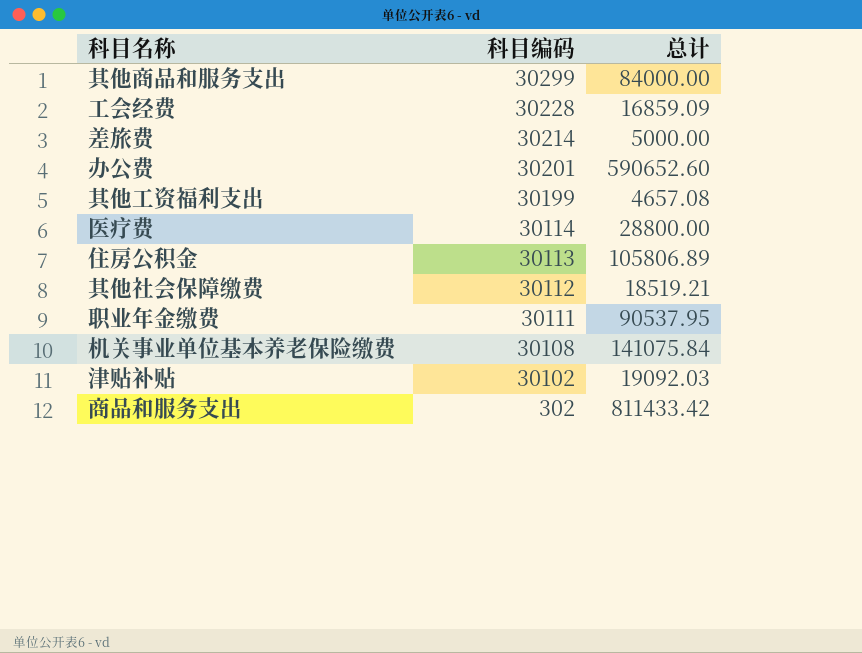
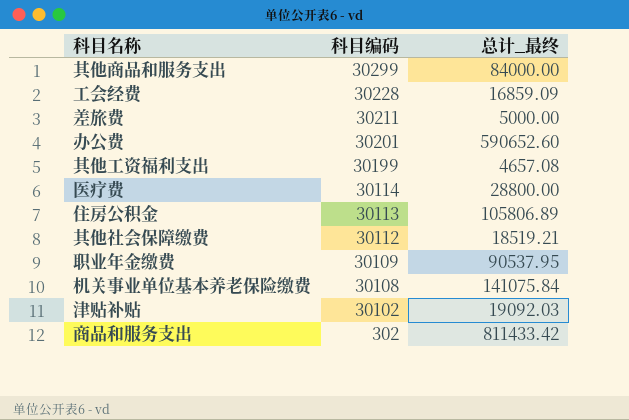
column name: 总计 -> 总计_最终
差旅费 | 科目编码: 30214 -> 30211
职业年金缴费 | 科目编码: 30111 -> 30109

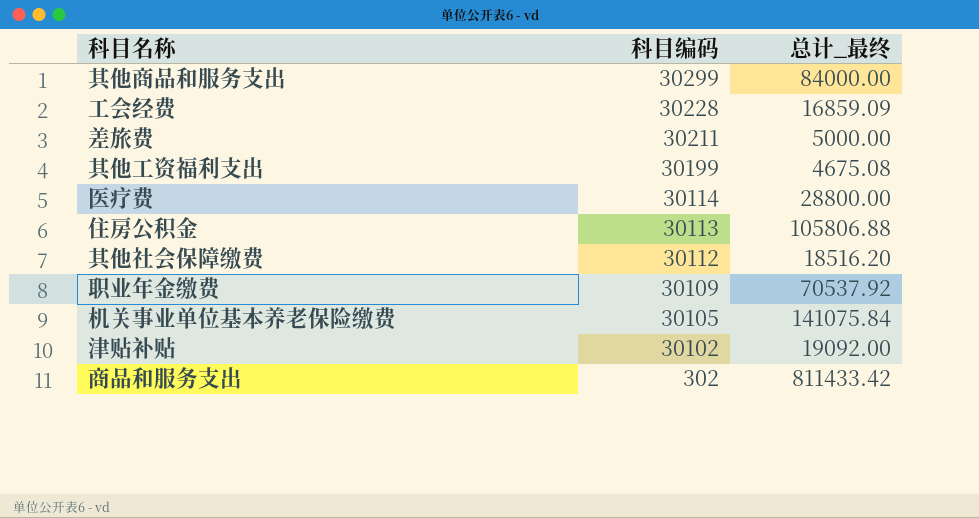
row 办公费: 30201 | 590652.60 -> none
其他工资福利支出 | 总计_最终: 4657.08 -> 4675.08
住房公积金 | 总计_最终: 105806.89 -> 105806.88
其他社会保障缴费 | 总计_最终: 18519.21 -> 18516.20
职业年金缴费 | 总计_最终: 90537.95 -> 70537.92
机关事业单位基本养老保险缴费 | 科目编码: 30108 -> 30105
津贴补贴 | 总计_最终: 19092.03 -> 19092.00

